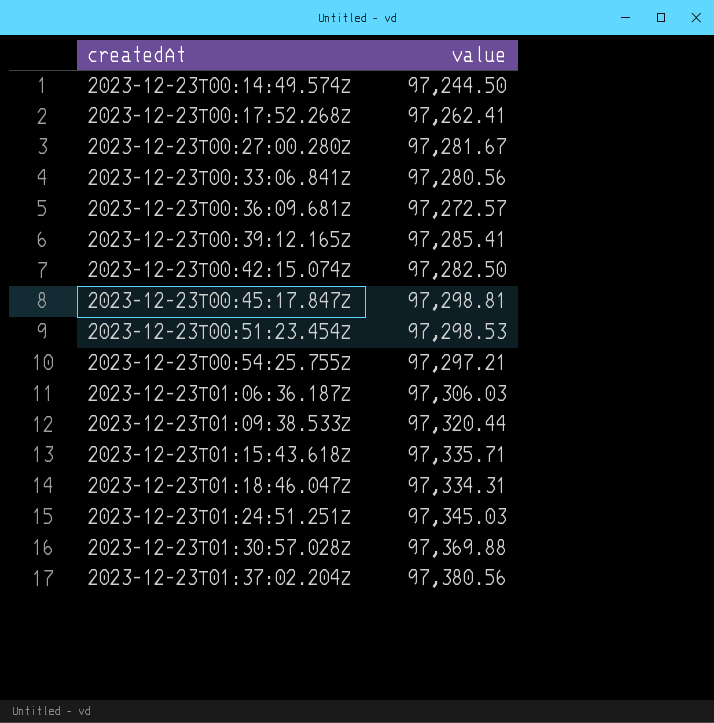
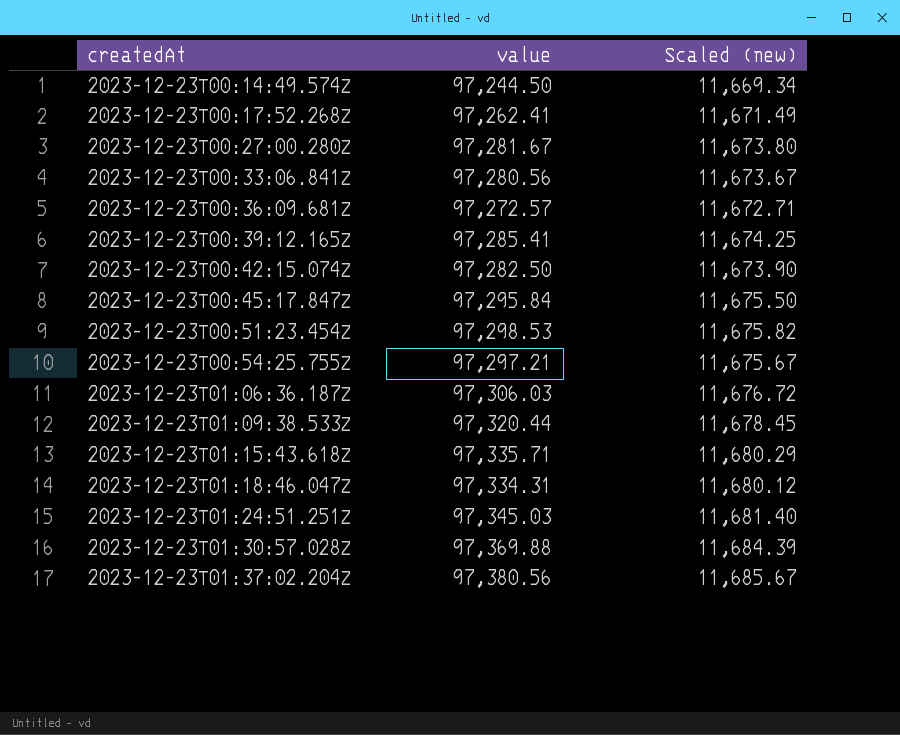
column Scaled (new) | formula: none -> [value] * 0.12
2023-12-23T00:45:17.847Z | value: 97,298.81 -> 97,295.84

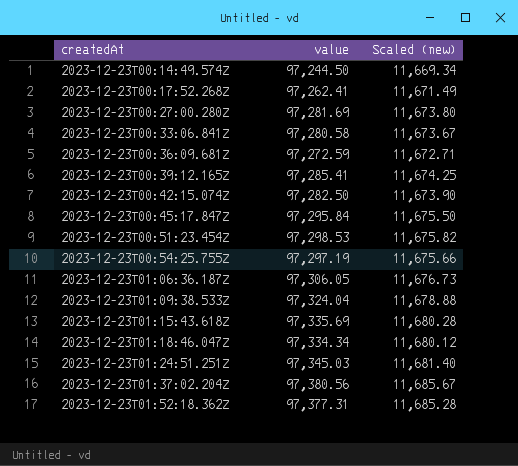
row 2023-12-23T01:30:57.028Z: 97,369.88 | 11,684.39 -> none
2023-12-23T00:27:00.280Z | value: 97,281.67 -> 97,281.69
2023-12-23T00:33:06.841Z | value: 97,280.56 -> 97,280.58
2023-12-23T00:36:09.681Z | value: 97,272.57 -> 97,272.59
2023-12-23T00:54:25.755Z | value: 97,297.21 -> 97,297.19
2023-12-23T00:54:25.755Z | Scaled (new): 11,675.67 -> 11,675.66
2023-12-23T01:06:36.187Z | value: 97,306.03 -> 97,306.05
2023-12-23T01:06:36.187Z | Scaled (new): 11,676.72 -> 11,676.73
2023-12-23T01:09:38.533Z | value: 97,320.44 -> 97,324.04
2023-12-23T01:09:38.533Z | Scaled (new): 11,678.45 -> 11,678.88
2023-12-23T01:15:43.618Z | value: 97,335.71 -> 97,335.69
2023-12-23T01:15:43.618Z | Scaled (new): 11,680.29 -> 11,680.28
2023-12-23T01:18:46.047Z | value: 97,334.31 -> 97,334.34
row 2023-12-23T01:52:18.362Z: none -> 97,377.31 | 11,685.28

